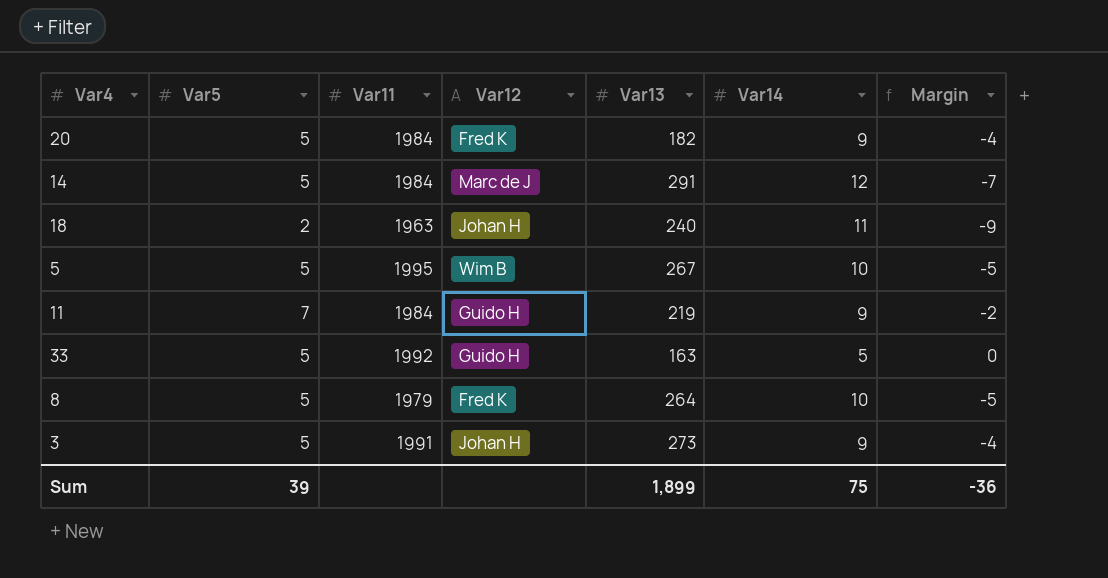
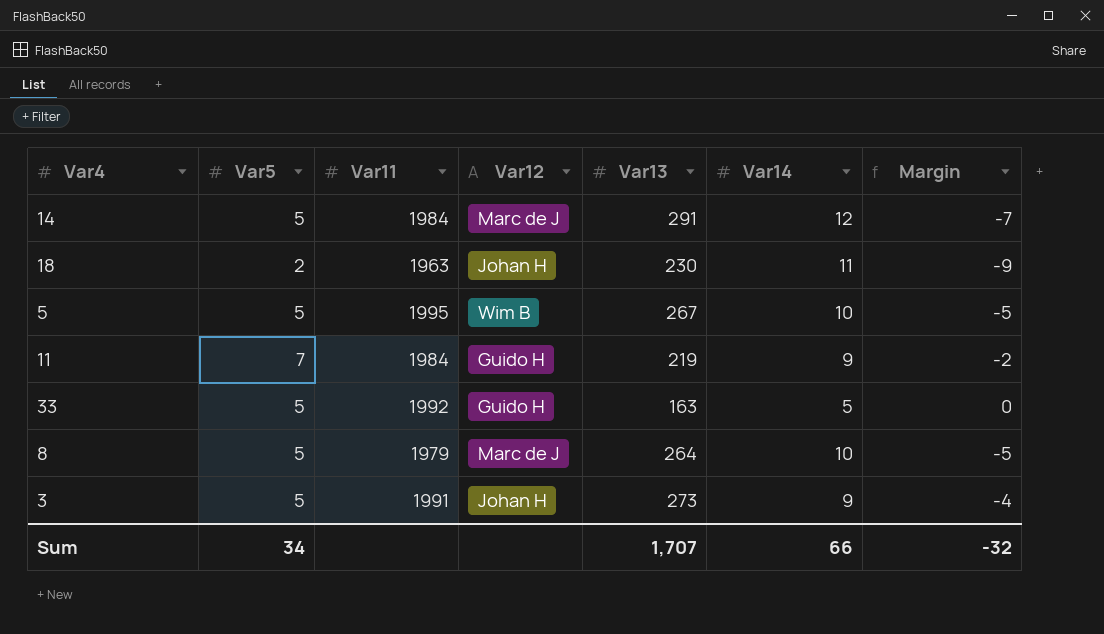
row 20: 5 | 1984 | Fred K | 182 | 9 | -4 -> none
18 | Var13: 240 -> 230
8 | Var12: Fred K -> Marc de J
Sum | Var5: 39 -> 34
Sum | Var13: 1,899 -> 1,707
Sum | Var14: 75 -> 66
Sum | Margin: -36 -> -32

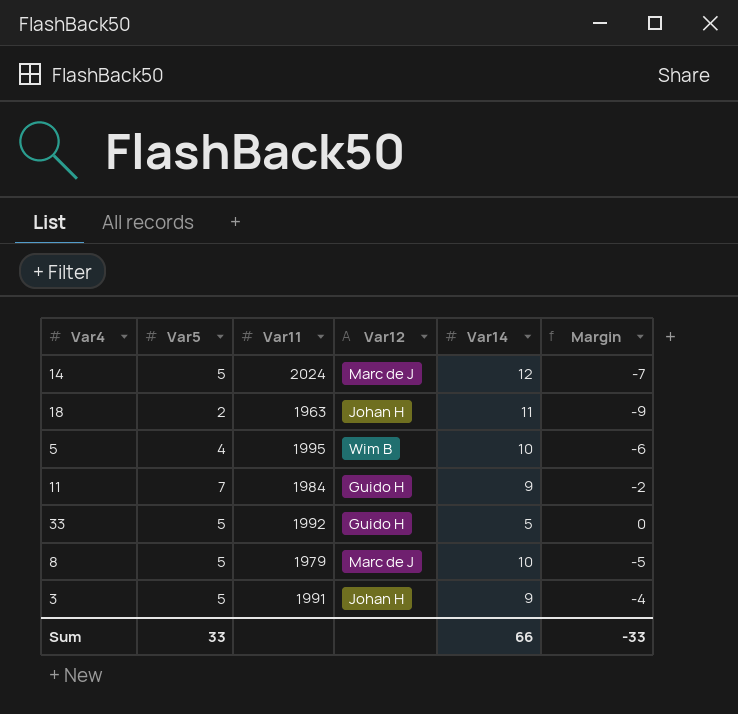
column Var13 | position: 5 -> none
14 | Var11: 1984 -> 2024
5 | Var5: 5 -> 4
5 | Margin: -5 -> -6
Sum | Var5: 34 -> 33
Sum | Margin: -32 -> -33

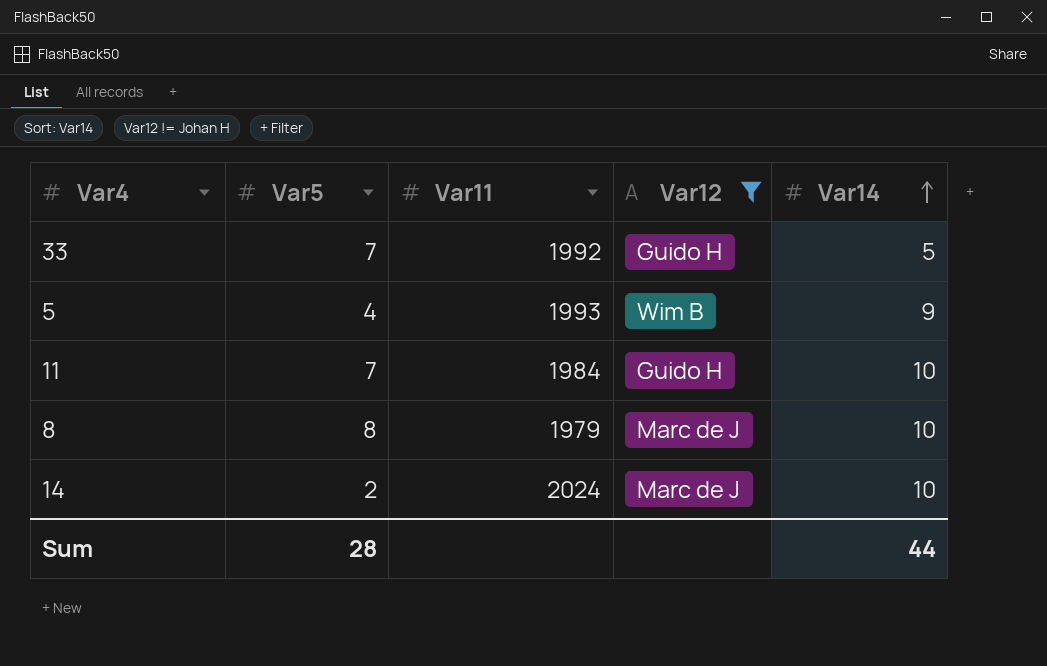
filter: none -> Var12 != Johan H
row order: none -> Var14 ascending
column Margin | formula: [Var5] - [Var14] -> none
33 | Var5: 5 -> 7
5 | Var11: 1995 -> 1993
5 | Var14: 10 -> 9
11 | Var14: 9 -> 10
8 | Var5: 5 -> 8
14 | Var5: 5 -> 2
14 | Var14: 12 -> 10
Sum | Var5: 33 -> 28
Sum | Var14: 66 -> 44

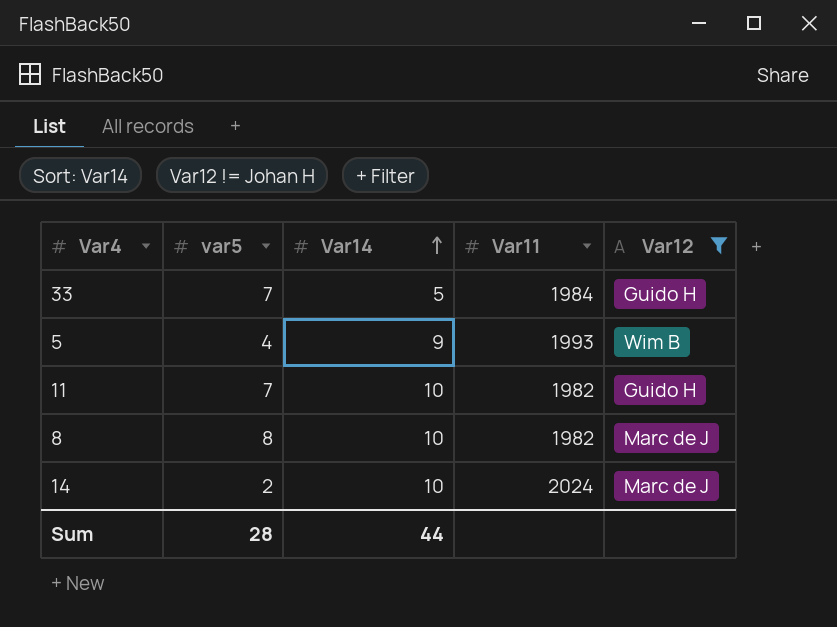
column name: Var5 -> var5
column Var14 | position: 5 -> 3
33 | Var11: 1992 -> 1984
11 | Var11: 1984 -> 1982
8 | Var11: 1979 -> 1982

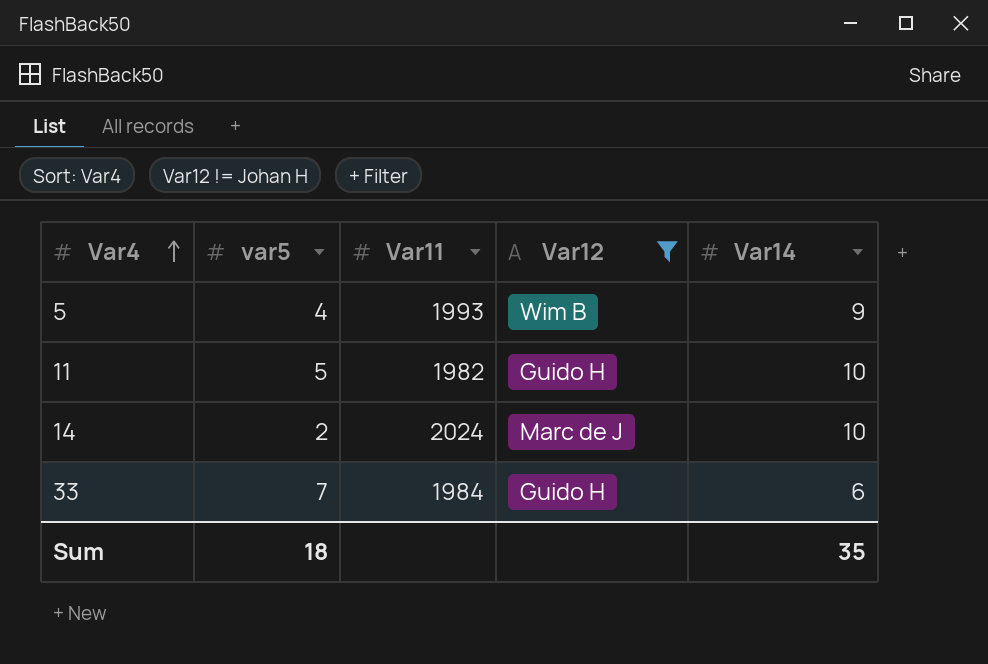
row order: Var14 ascending -> Var4 ascending
column Var14 | position: 3 -> 5
row 8: 8 | 10 | 1982 | Marc de J -> none
11 | var5: 7 -> 5
33 | Var14: 5 -> 6
Sum | var5: 28 -> 18
Sum | Var14: 44 -> 35

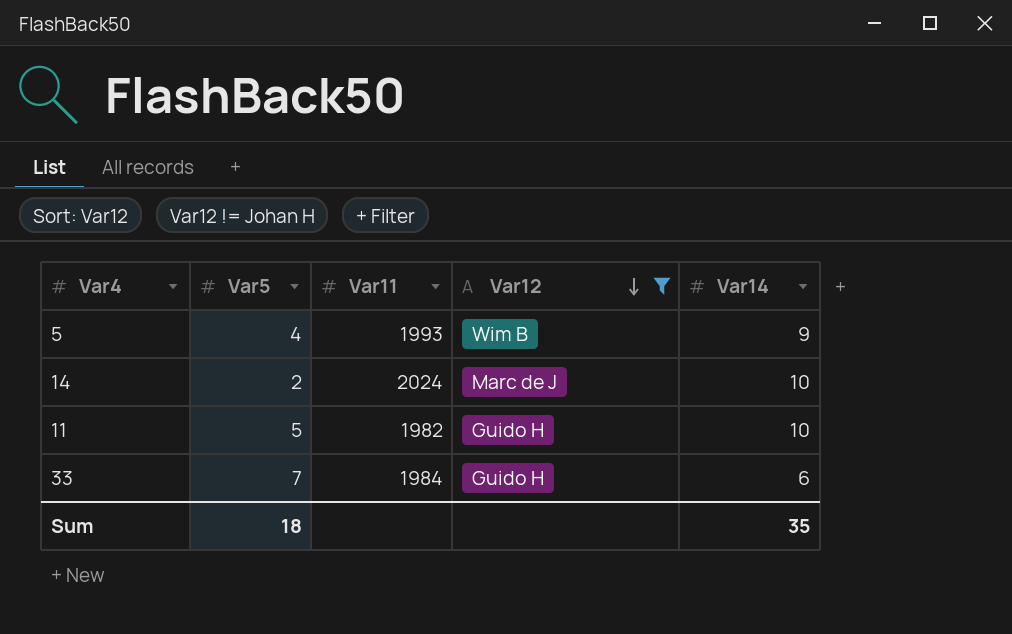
row order: Var4 ascending -> Var12 descending
column name: var5 -> Var5

